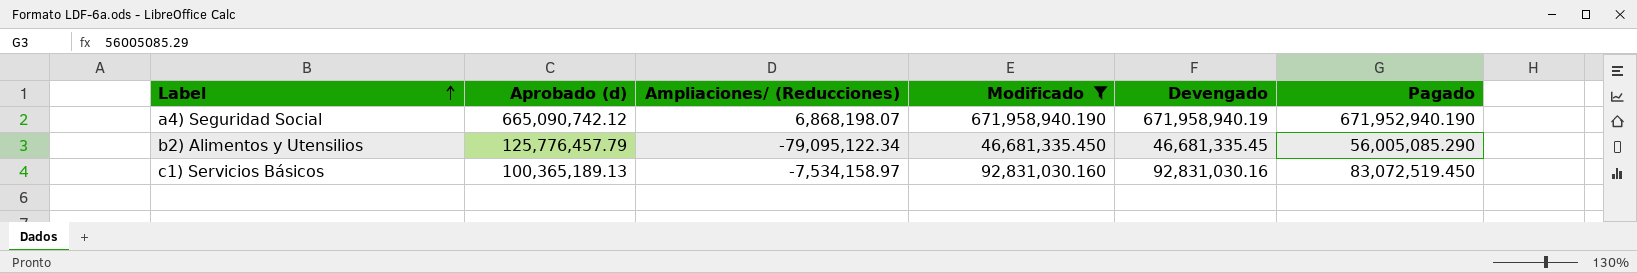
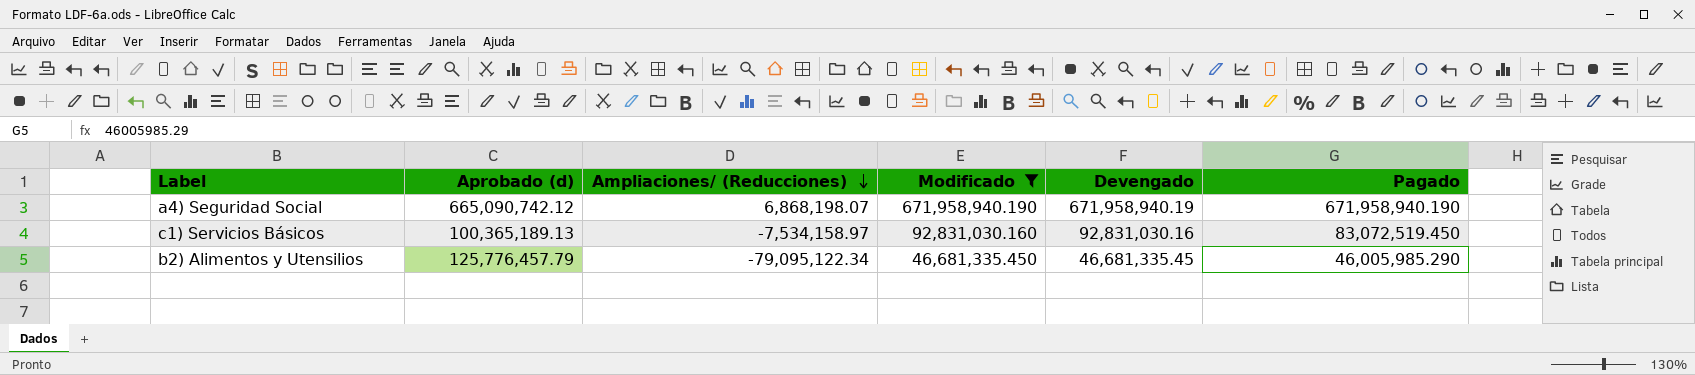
row order: Label ascending -> Ampliaciones/ (Reducciones) descending
a4) Seguridad Social | Pagado: 671,952,940.190 -> 671,958,940.190
b2) Alimentos y Utensilios | Pagado: 56,005,085.290 -> 46,005,985.290

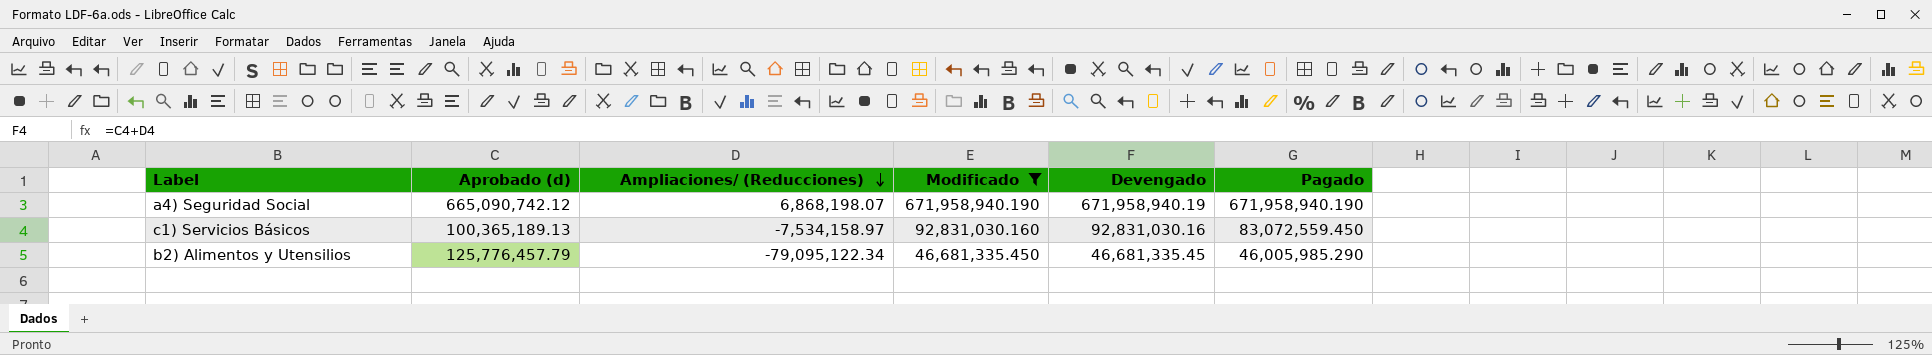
c1) Servicios Básicos | Pagado: 83,072,519.450 -> 83,072,559.450

